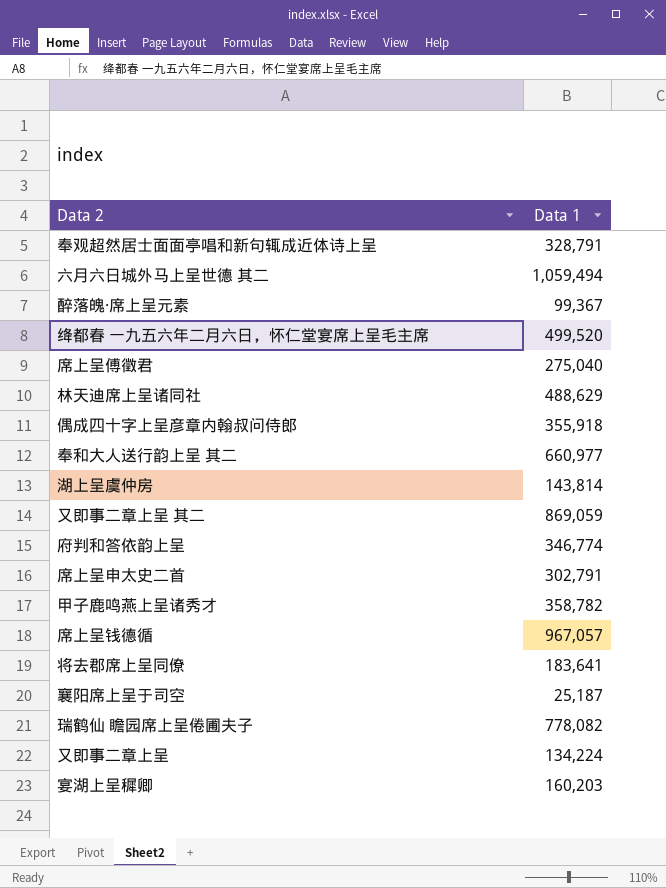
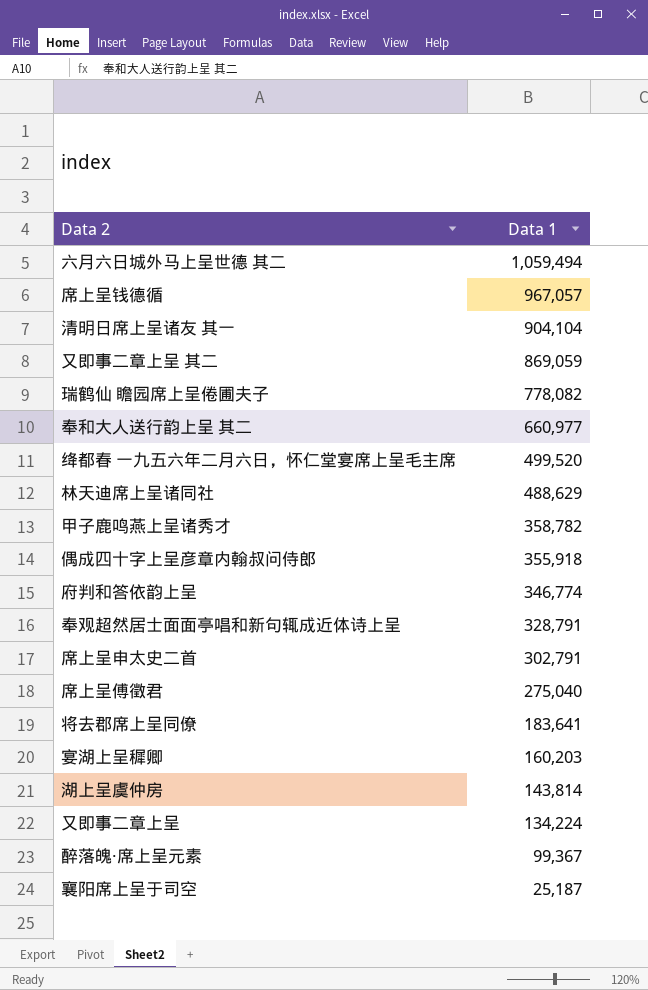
row order: none -> Data 1 descending
row 清明日席上呈诸友 其一: none -> 904,104

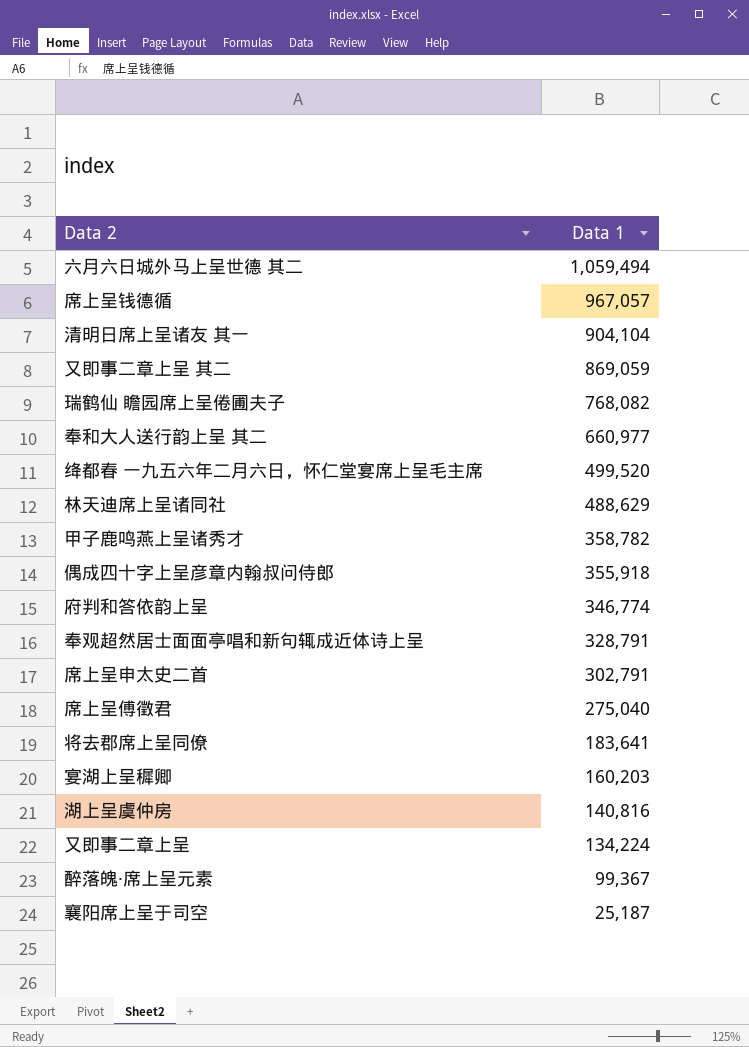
瑞鹤仙 瞻园席上呈倦圃夫子 | Data 1: 778,082 -> 768,082
湖上呈虞仲房 | Data 1: 143,814 -> 140,816

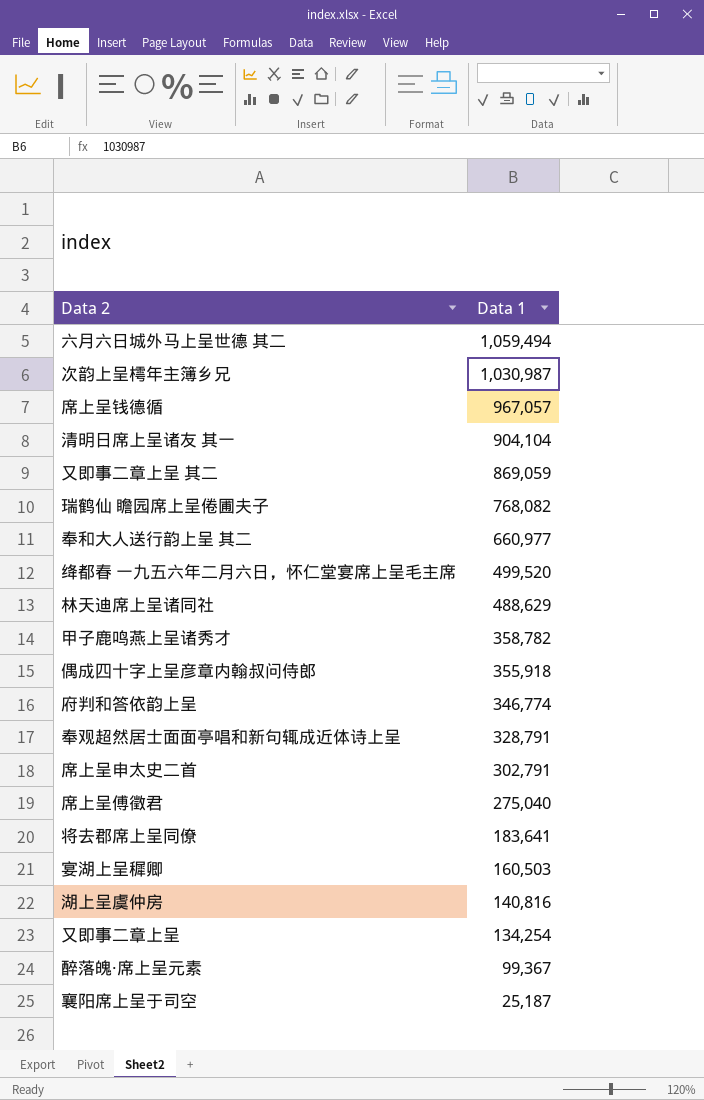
row 次韵上呈樗年主簿乡兄: none -> 1,030,987
宴湖上呈穉卿 | Data 1: 160,203 -> 160,503
又即事二章上呈 | Data 1: 134,224 -> 134,254

